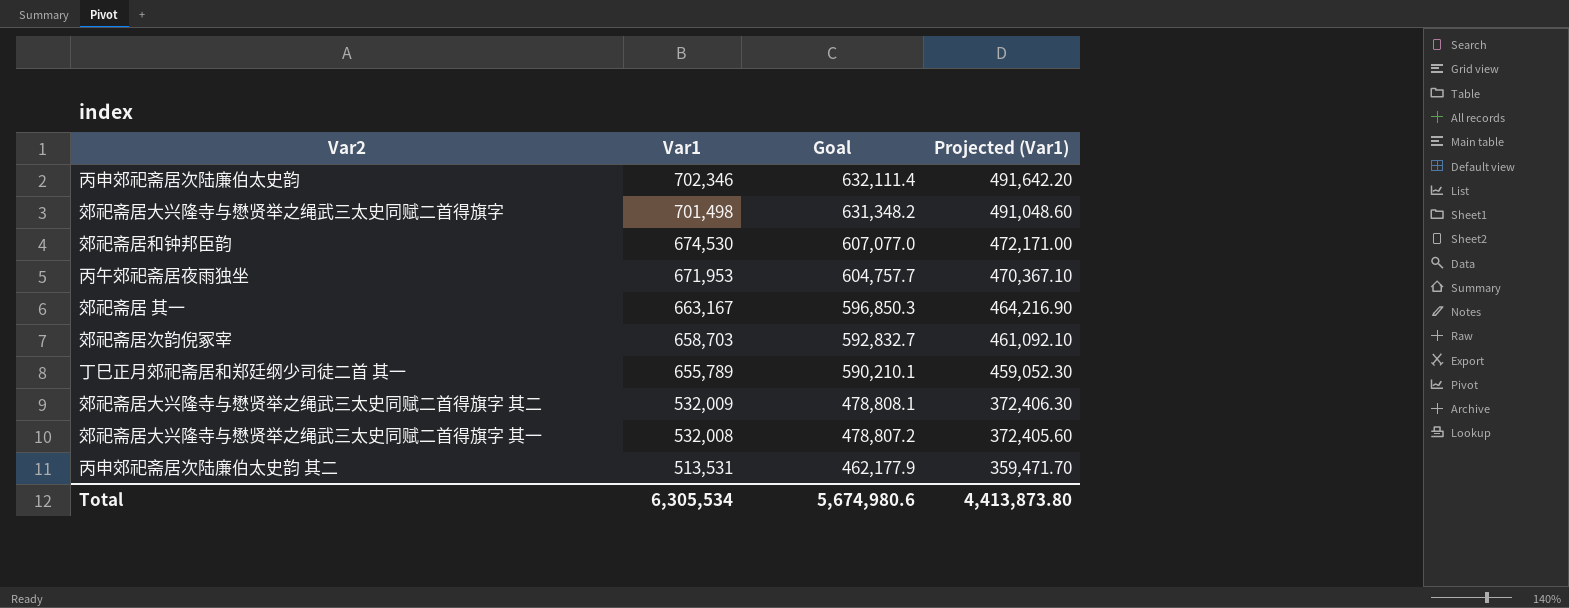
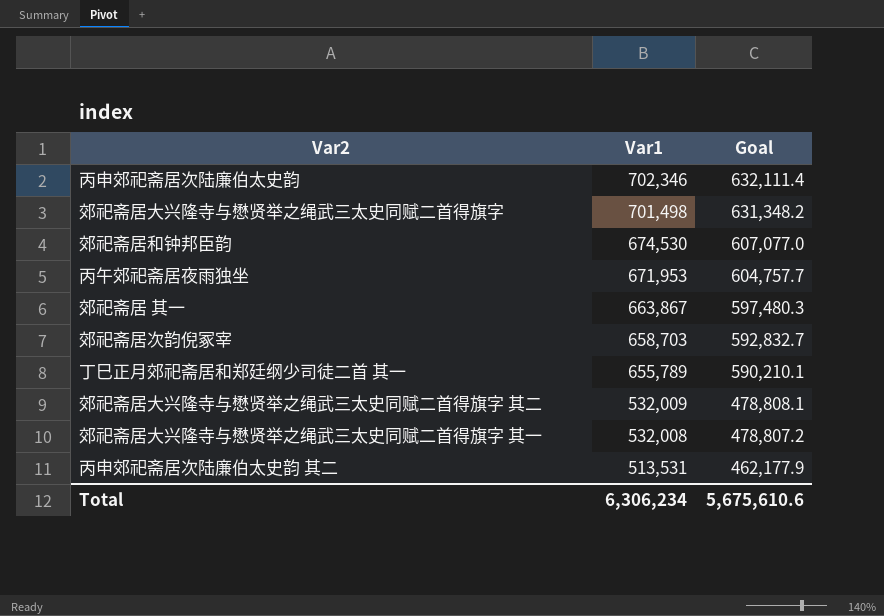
column Projected (Var1) | formula: [Var1] * 0.7 -> none
郊祀斋居 其一 | Var1: 663,167 -> 663,867
郊祀斋居 其一 | Goal: 596,850.3 -> 597,480.3
Total | Var1: 6,305,534 -> 6,306,234
Total | Goal: 5,674,980.6 -> 5,675,610.6

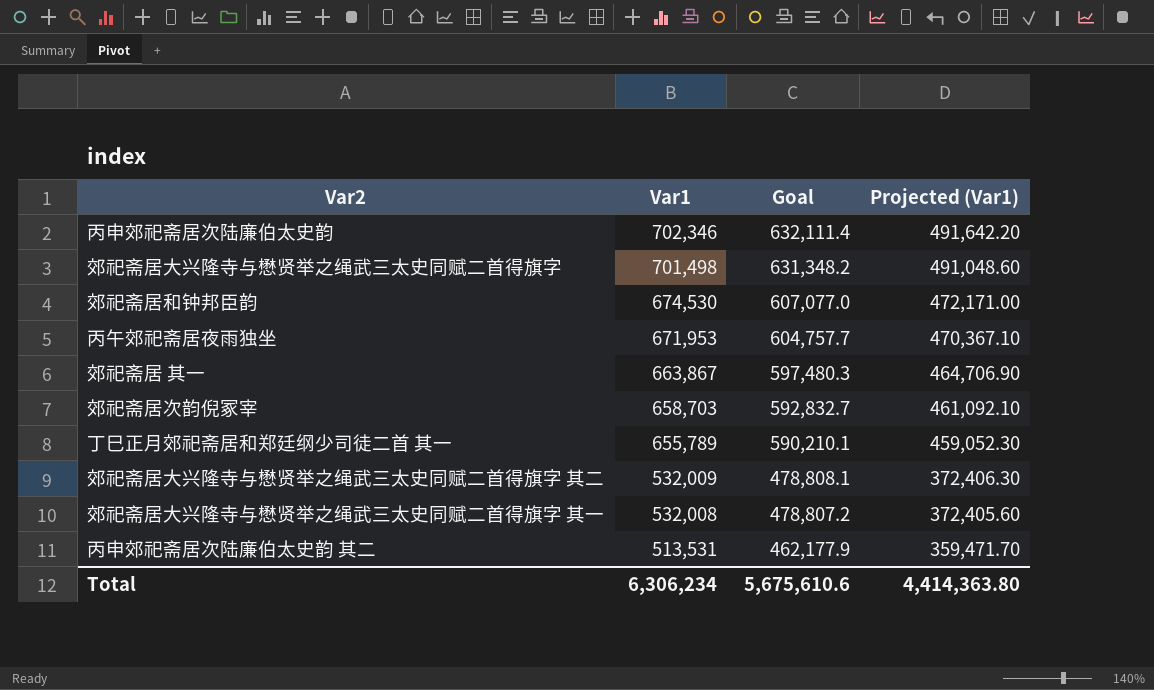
column Projected (Var1) | formula: none -> [Var1] * 0.7

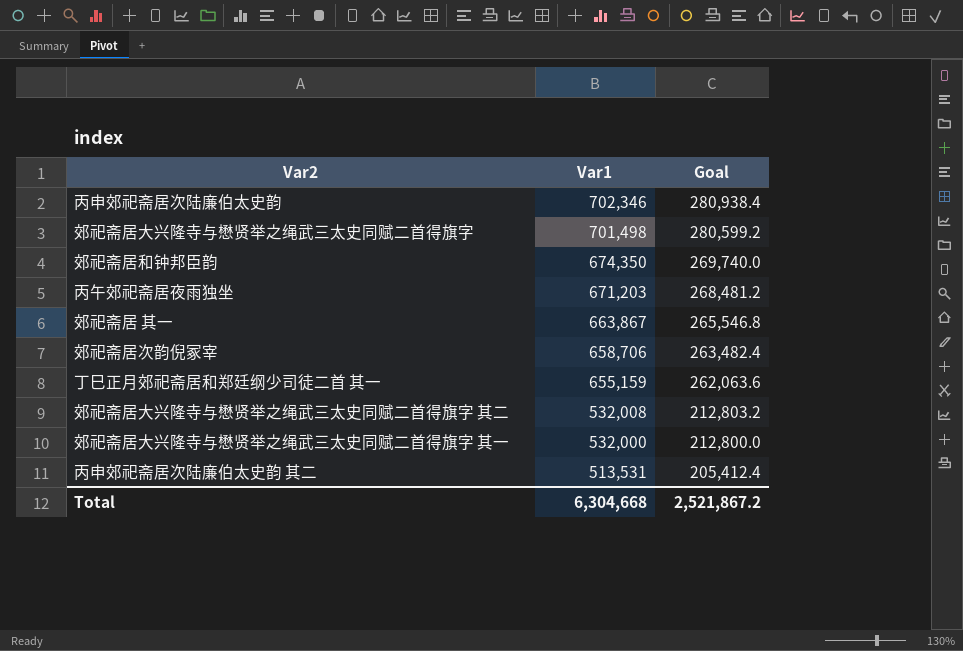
column Projected (Var1) | formula: [Var1] * 0.7 -> none
column Goal | formula: [Var1] * 0.9 -> [Var1] * 0.4
郊祀斋居和钟邦臣韵 | Var1: 674,530 -> 674,350
丙午郊祀斋居夜雨独坐 | Var1: 671,953 -> 671,203
郊祀斋居次韵倪冢宰 | Var1: 658,703 -> 658,706
丁巳正月郊祀斋居和郑廷纲少司徒二首 其一 | Var1: 655,789 -> 655,159
郊祀斋居大兴隆寺与懋贤举之绳武三太史同赋二首得旗字 其二 | Var1: 532,009 -> 532,008
郊祀斋居大兴隆寺与懋贤举之绳武三太史同赋二首得旗字 其一 | Var1: 532,008 -> 532,000
Total | Var1: 6,306,234 -> 6,304,668
Total | Goal: 5,675,610.6 -> 2,521,867.2

